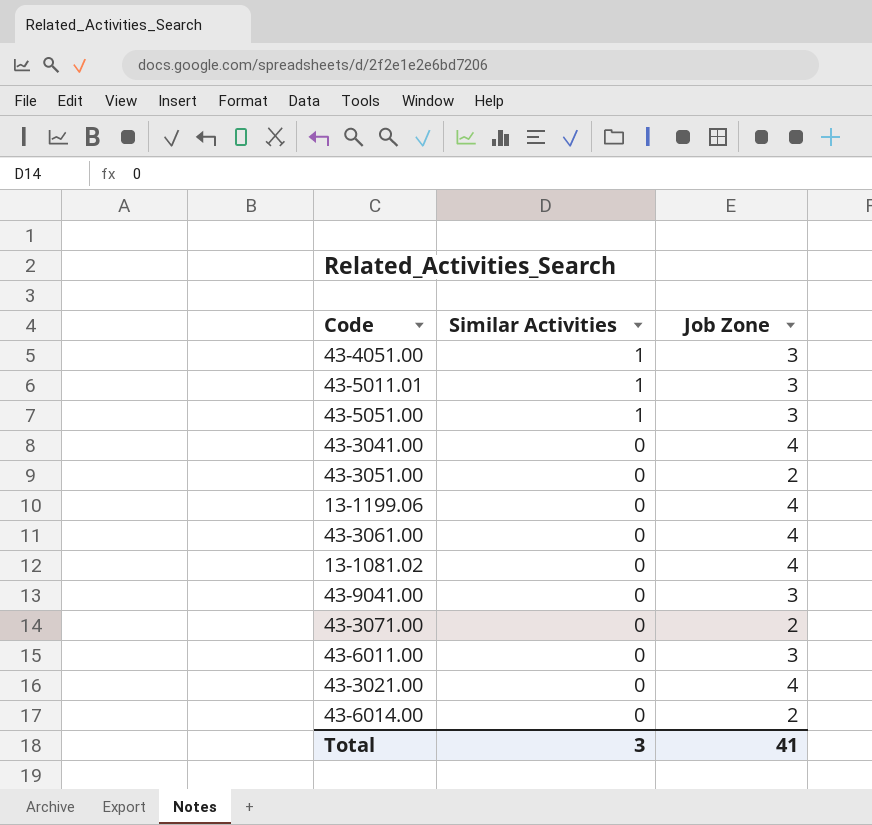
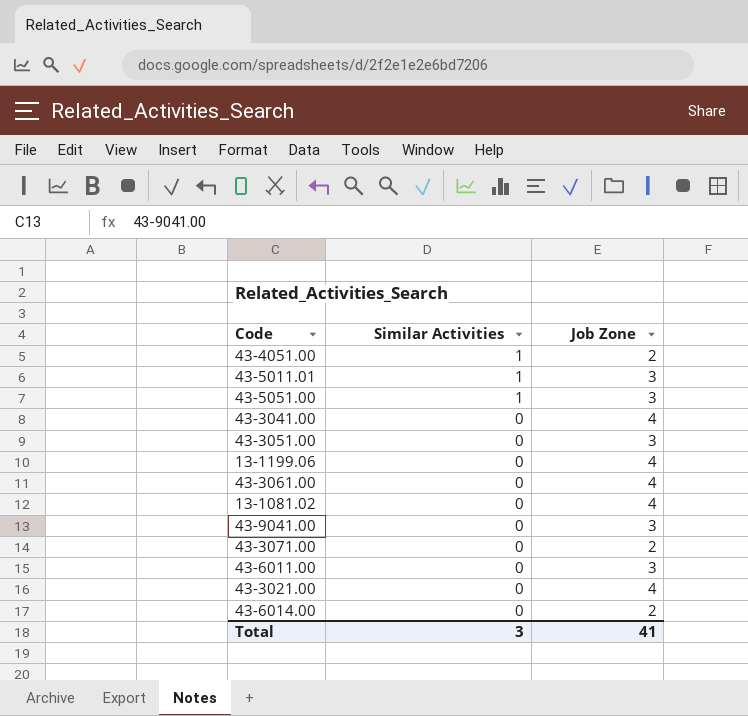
43-4051.00 | Job Zone: 3 -> 2
43-3051.00 | Job Zone: 2 -> 3

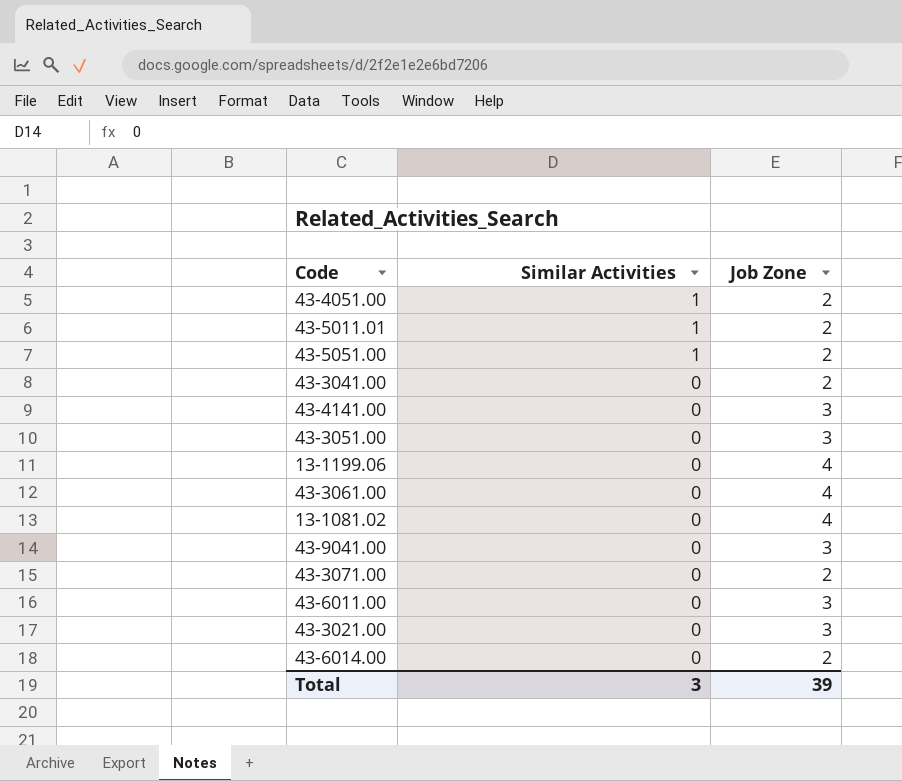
43-5011.01 | Job Zone: 3 -> 2
43-5051.00 | Job Zone: 3 -> 2
43-3041.00 | Job Zone: 4 -> 2
row 43-4141.00: none -> 0 | 3
43-3021.00 | Job Zone: 4 -> 3
Total | Job Zone: 41 -> 39

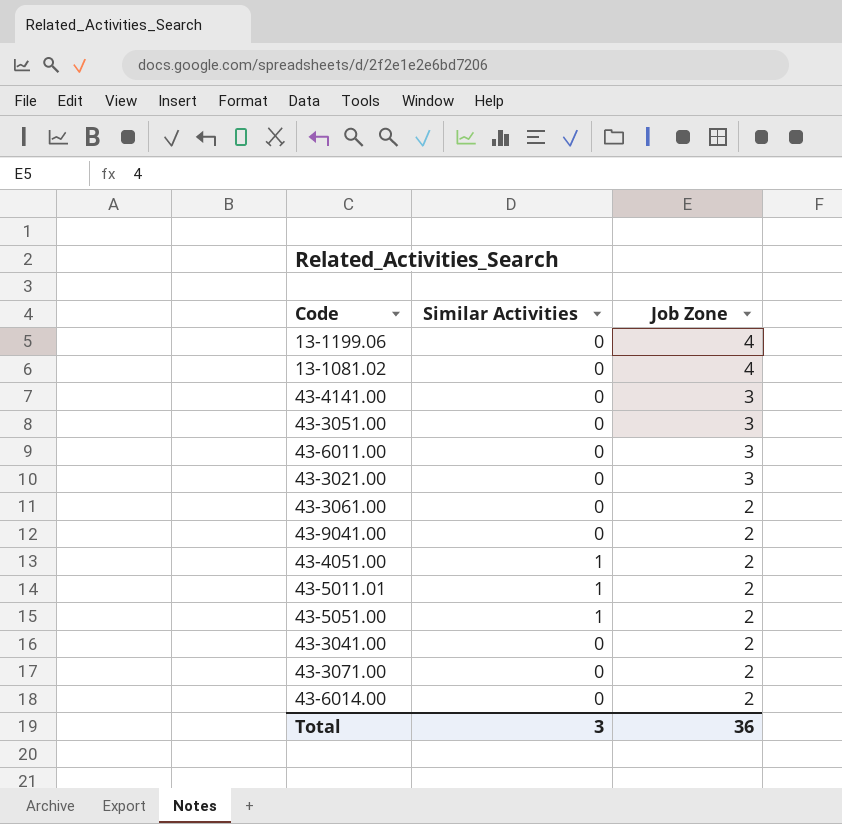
row order: Similar Activities descending -> Job Zone descending
43-3061.00 | Job Zone: 4 -> 2
43-9041.00 | Job Zone: 3 -> 2
Total | Job Zone: 39 -> 36

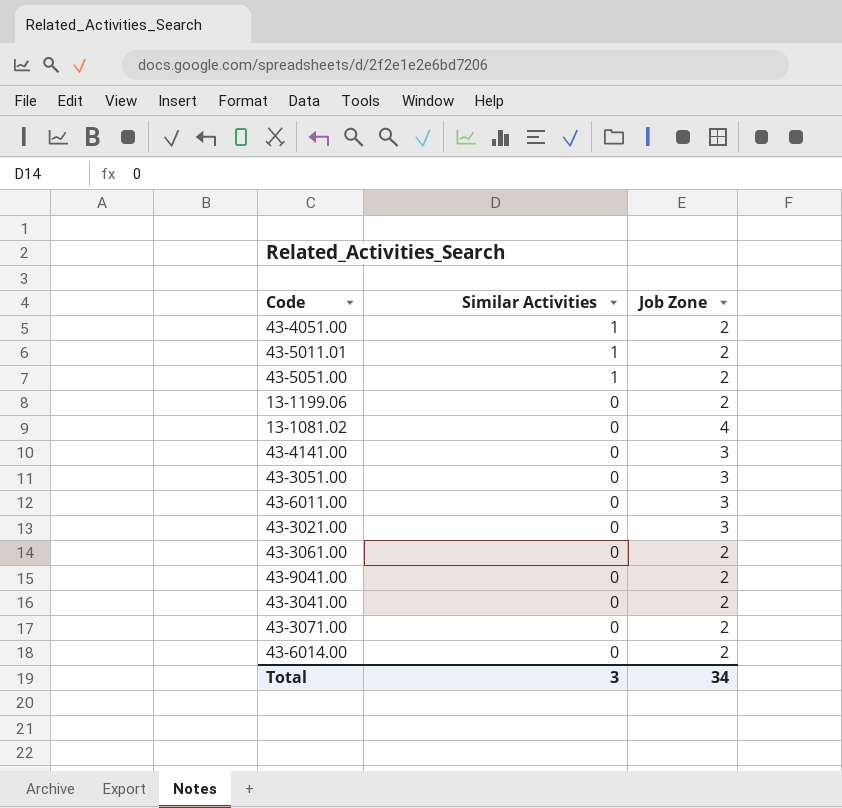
row order: Job Zone descending -> Similar Activities descending
13-1199.06 | Job Zone: 4 -> 2
Total | Job Zone: 36 -> 34

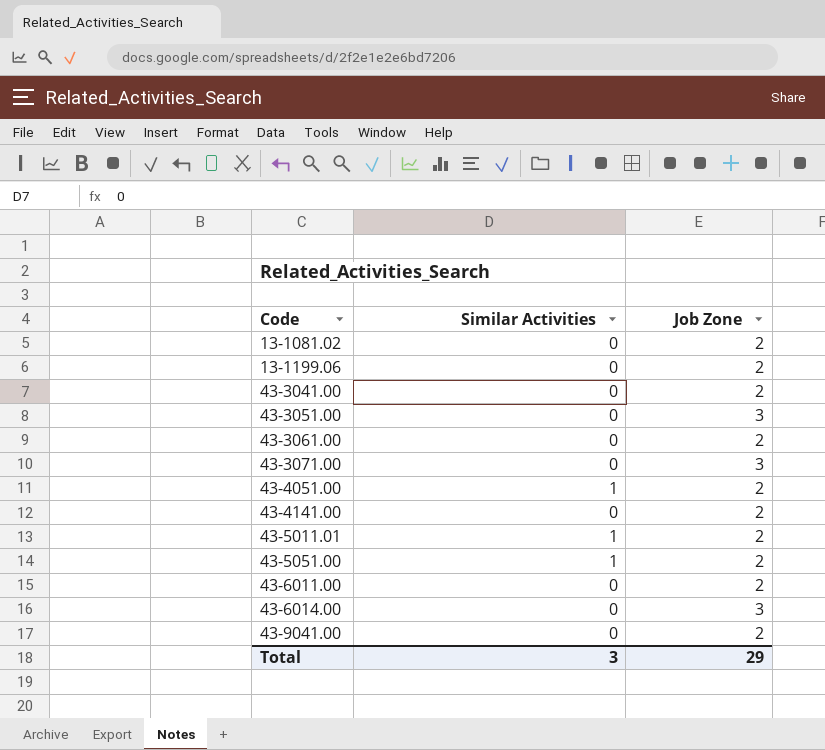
row order: Similar Activities descending -> Code ascending
row 43-3021.00: 0 | 3 -> none
13-1081.02 | Job Zone: 4 -> 2
43-3071.00 | Job Zone: 2 -> 3
43-4141.00 | Job Zone: 3 -> 2
43-6011.00 | Job Zone: 3 -> 2
43-6014.00 | Job Zone: 2 -> 3
Total | Job Zone: 34 -> 29

